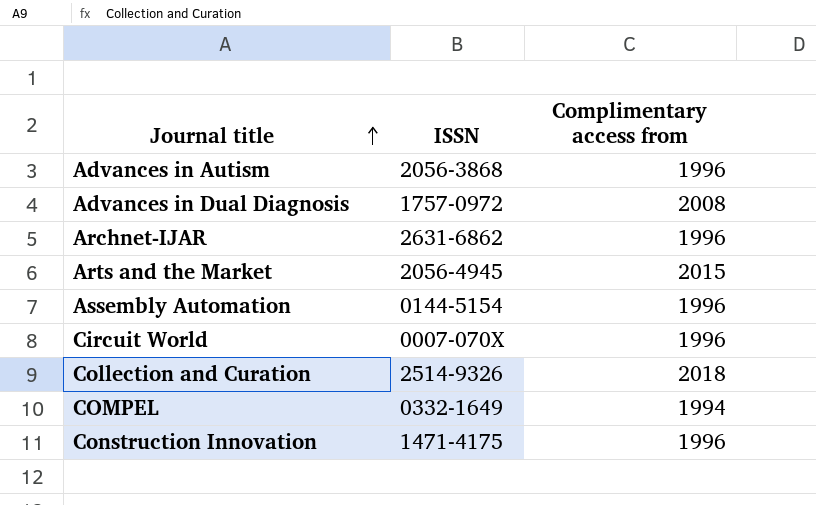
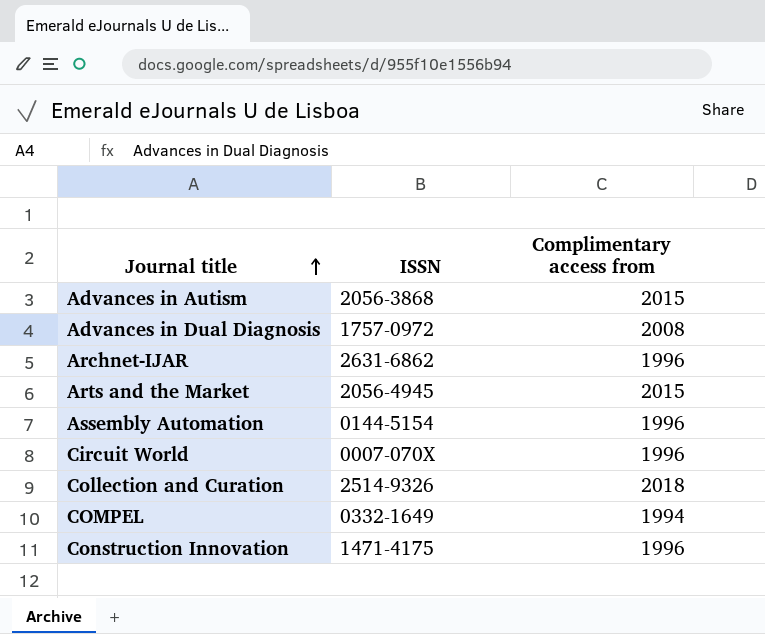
Advances in Autism | Complimentary access from: 1996 -> 2015

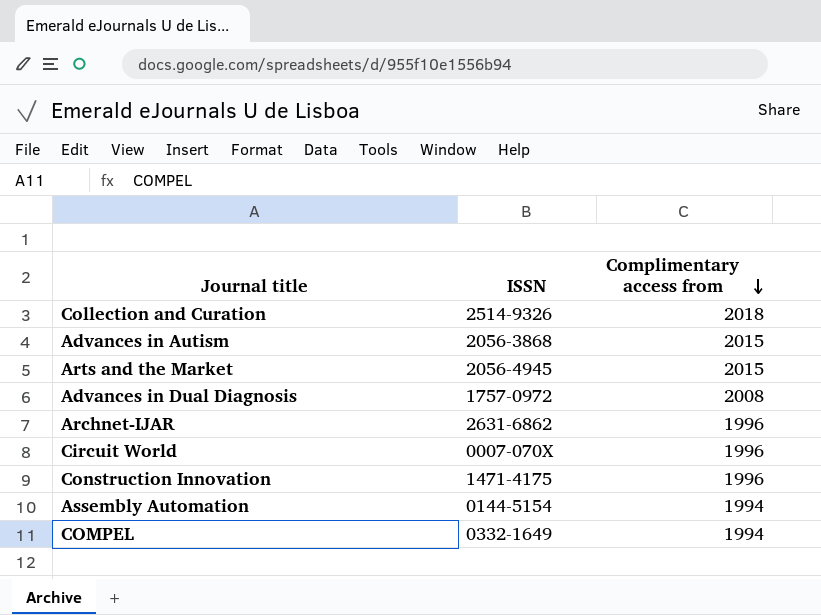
row order: Journal title ascending -> Complimentary access from descending
Assembly Automation | Complimentary access from: 1996 -> 1994

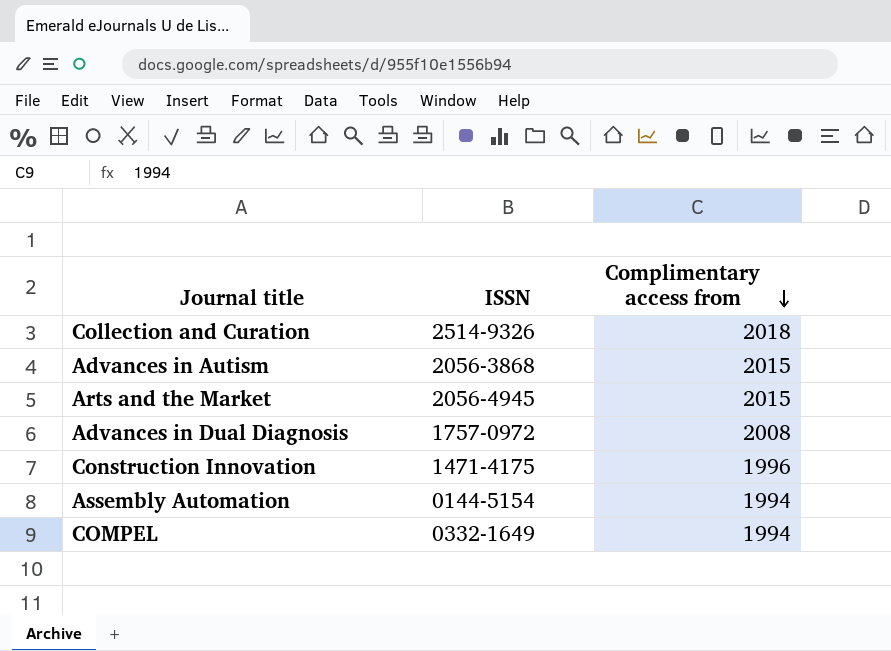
row Archnet-IJAR: 2631-6862 | 1996 -> none
row Circuit World: 0007-070X | 1996 -> none

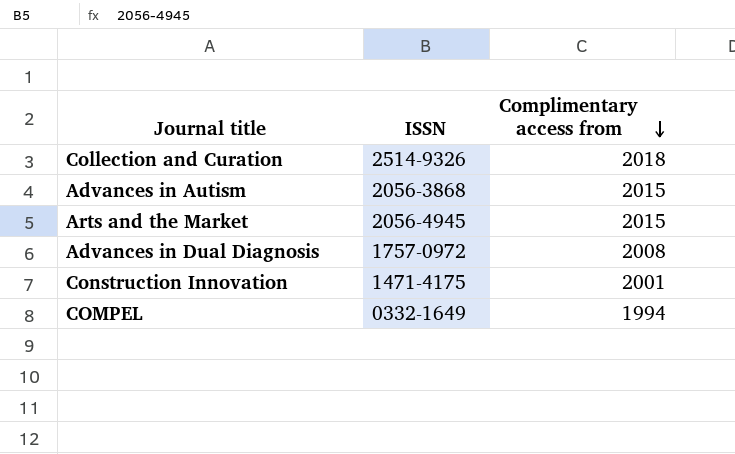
row Assembly Automation: 0144-5154 | 1994 -> none
Construction Innovation | Complimentary access from: 1996 -> 2001

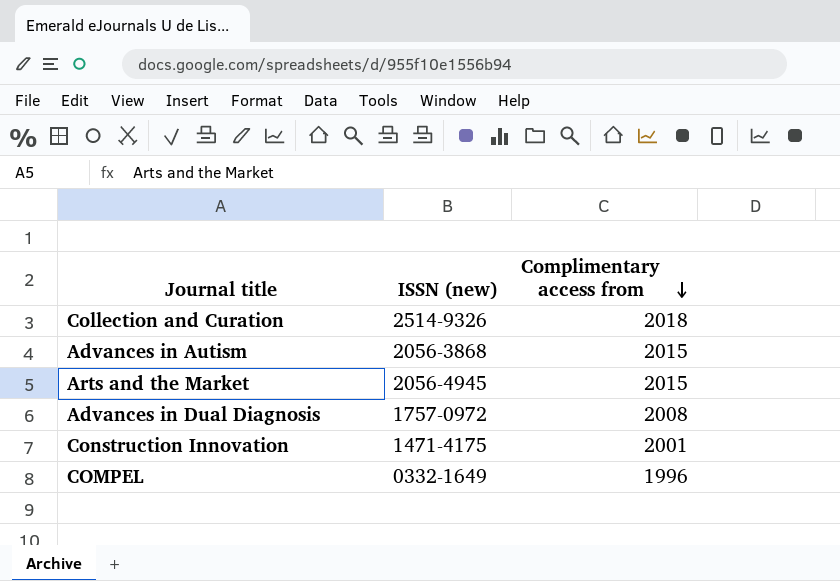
column name: ISSN -> ISSN (new)
COMPEL | Complimentary access from: 1994 -> 1996

